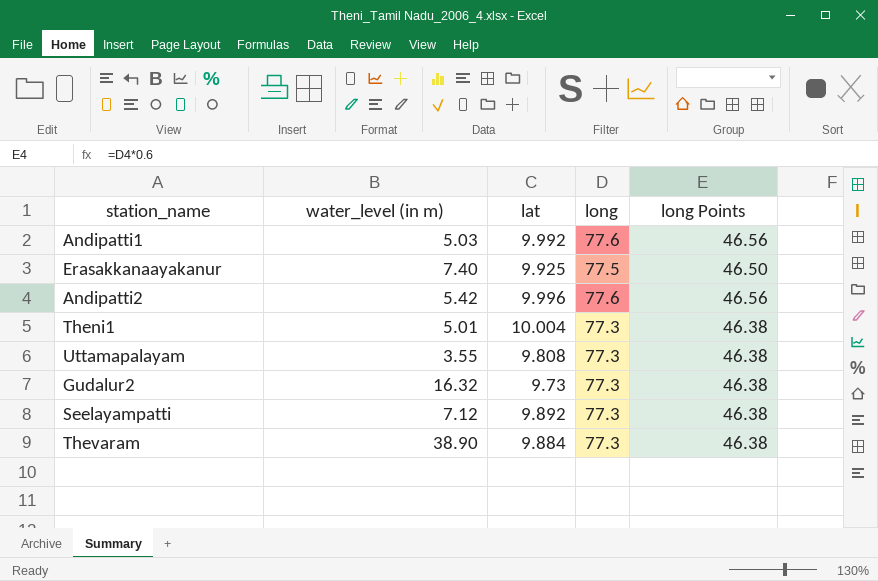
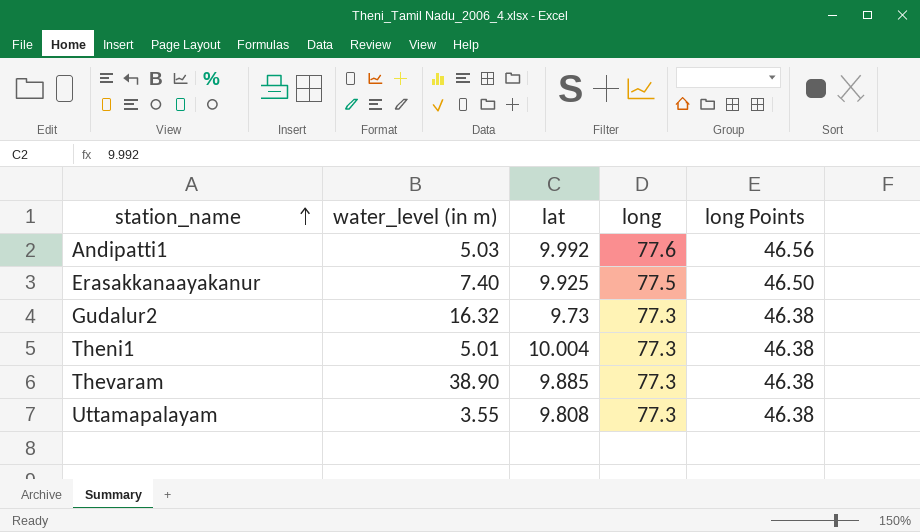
row order: none -> station_name ascending
row Andipatti2: 5.42 | 9.996 | 77.6 | 46.56 -> none
row Seelayampatti: 7.12 | 9.892 | 77.3 | 46.38 -> none
Thevaram | lat: 9.884 -> 9.885

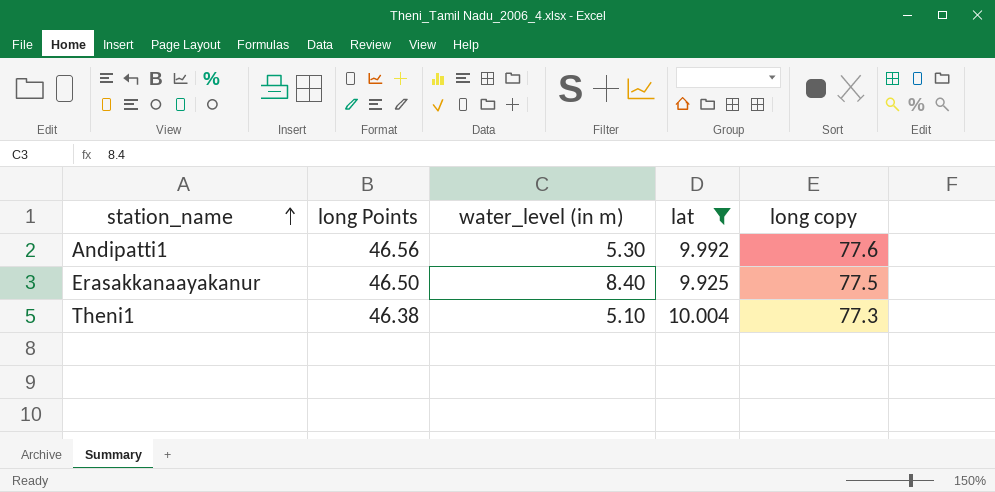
filter: none -> lat >= 9.925
column long Points | position: 5 -> 2
column name: long -> long copy
Andipatti1 | water_level (in m): 5.03 -> 5.30
Erasakkanaayakanur | water_level (in m): 7.40 -> 8.40
Theni1 | water_level (in m): 5.01 -> 5.10

